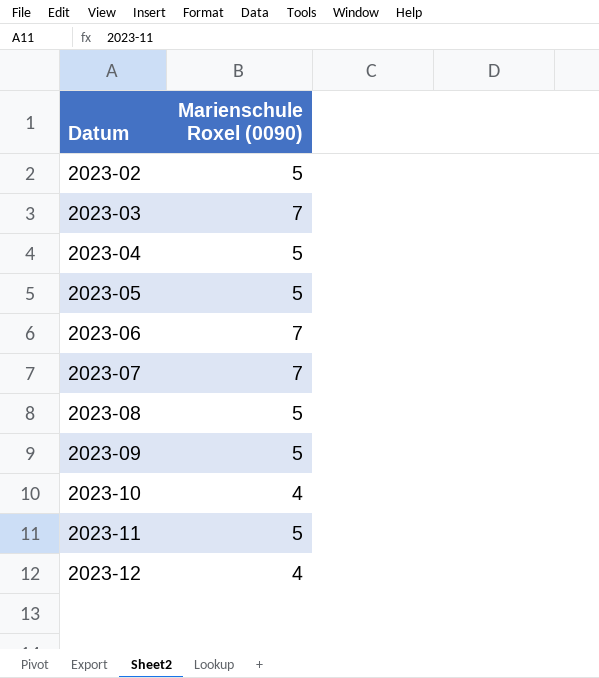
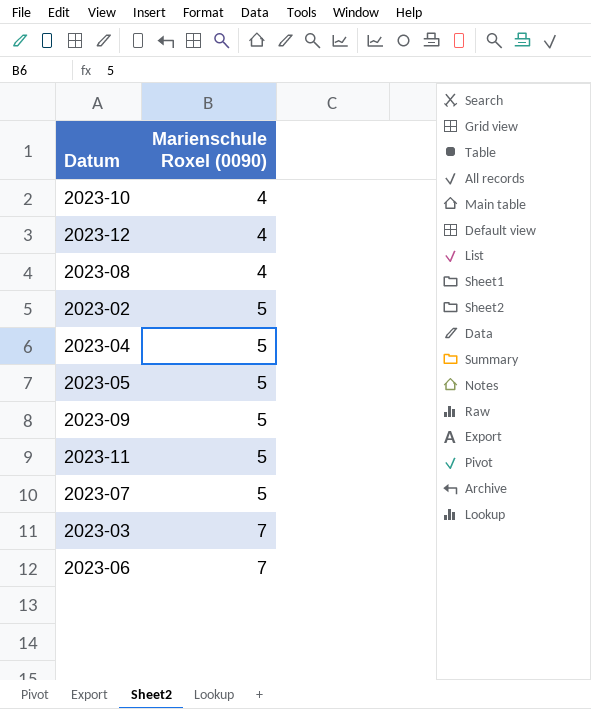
row order: Datum ascending -> Marienschule Roxel (0090) ascending
2023-08 | Marienschule Roxel (0090): 5 -> 4
2023-07 | Marienschule Roxel (0090): 7 -> 5

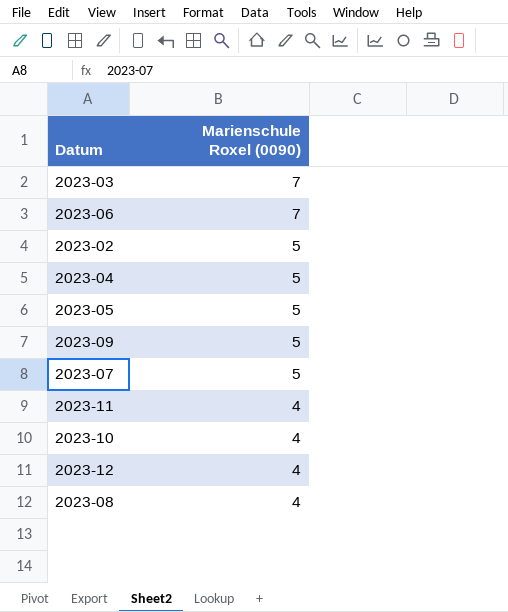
row order: Marienschule Roxel (0090) ascending -> Marienschule Roxel (0090) descending
2023-11 | Marienschule Roxel (0090): 5 -> 4

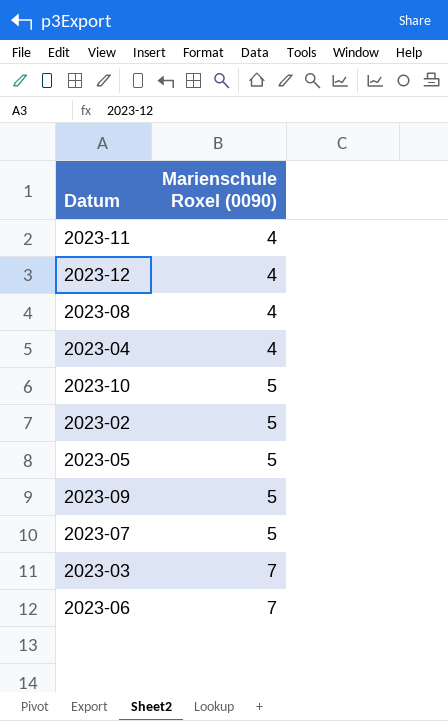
row order: Marienschule Roxel (0090) descending -> Marienschule Roxel (0090) ascending
2023-04 | Marienschule Roxel (0090): 5 -> 4
2023-10 | Marienschule Roxel (0090): 4 -> 5

